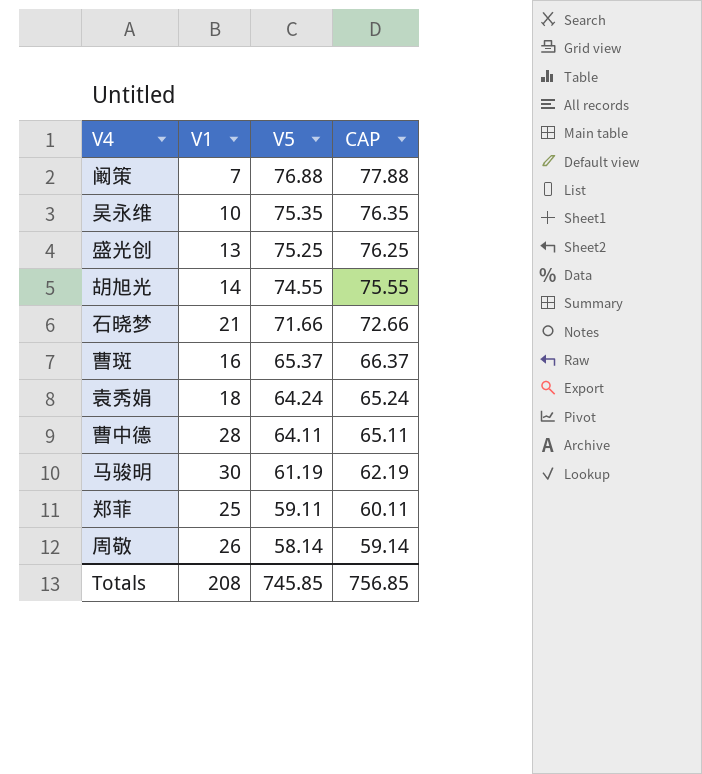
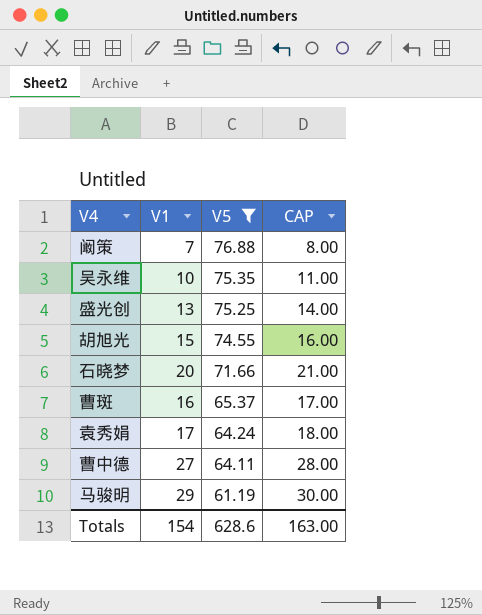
filter: none -> V5 >= 61.19
column CAP | formula: [V5] + 1 -> [V1] + 1
胡旭光 | V1: 14 -> 15
石晓梦 | V1: 21 -> 20
袁秀娟 | V1: 18 -> 17
曹中德 | V1: 28 -> 27
马骏明 | V1: 30 -> 29
Totals | V1: 208 -> 154
Totals | V5: 745.85 -> 628.6
Totals | CAP: 756.85 -> 163.00

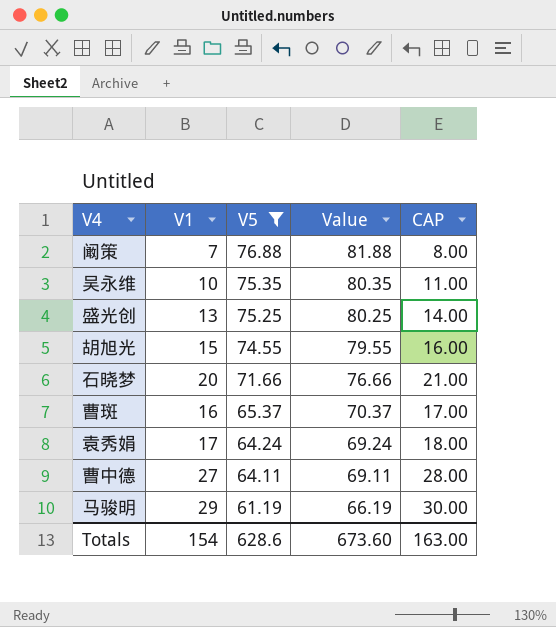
column Value | formula: none -> [V5] + 5

